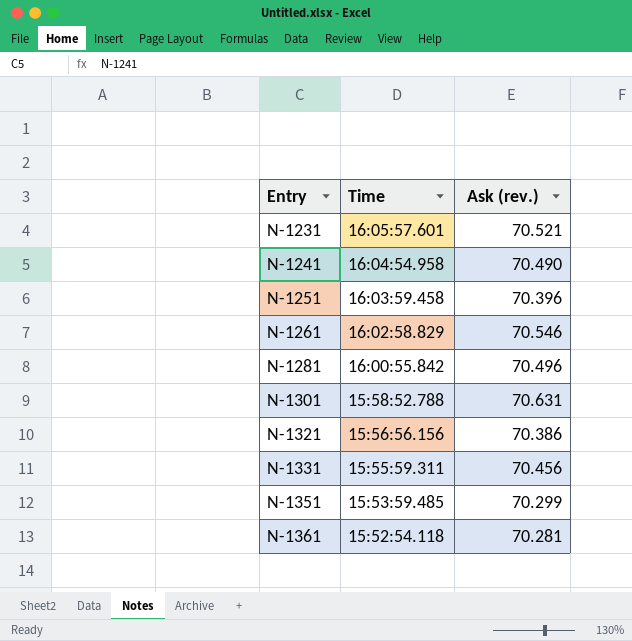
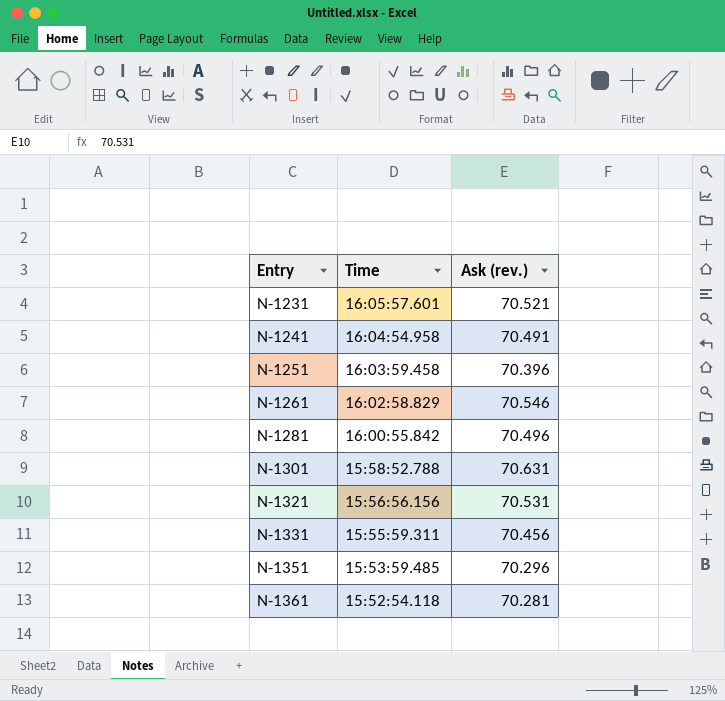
N-1241 | Ask (rev.): 70.490 -> 70.491
N-1321 | Ask (rev.): 70.386 -> 70.531
N-1351 | Ask (rev.): 70.299 -> 70.296

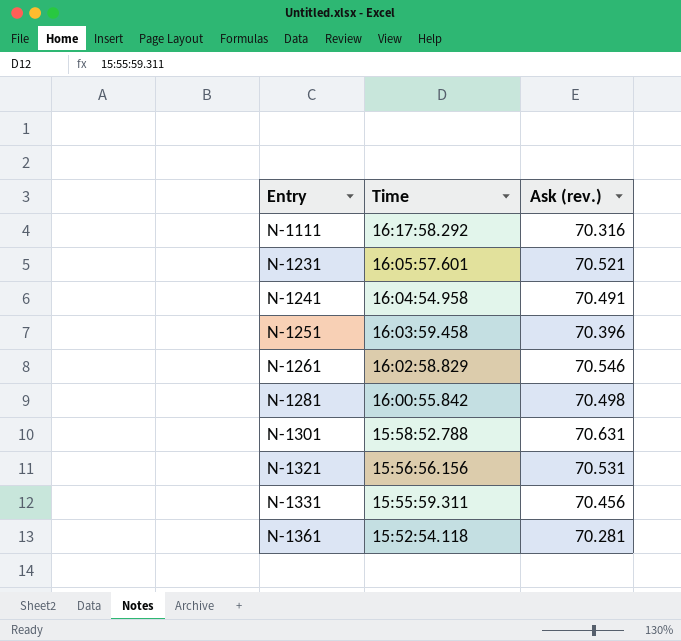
row N-1351: 15:53:59.485 | 70.296 -> none
row N-1111: none -> 16:17:58.292 | 70.316
N-1281 | Ask (rev.): 70.496 -> 70.498

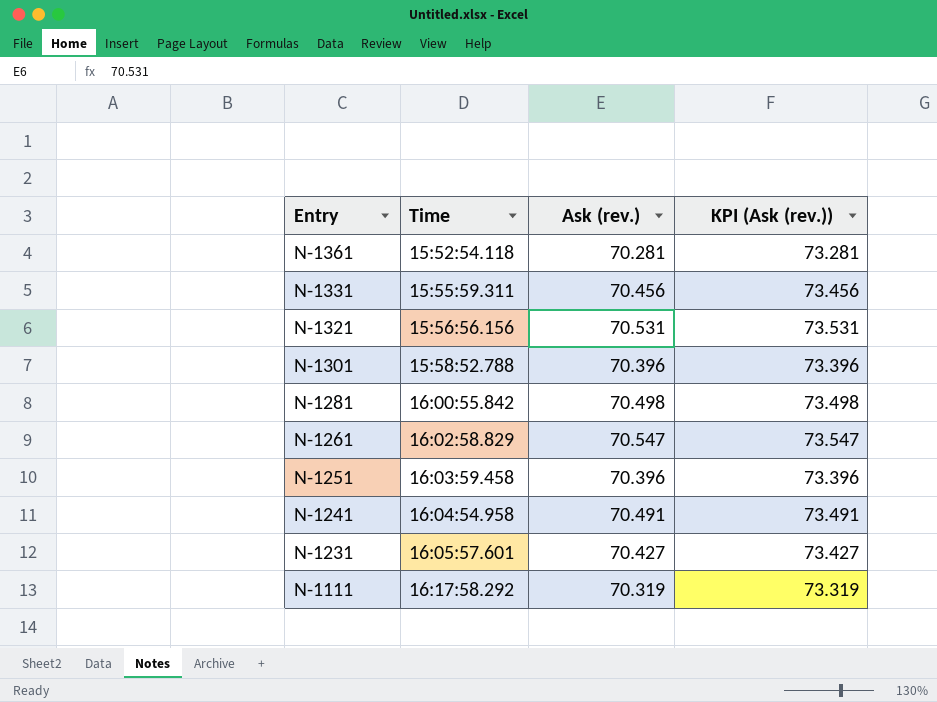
row order: Entry ascending -> Entry descending
column KPI (Ask (rev.)) | formula: none -> [Ask (rev.)] + 3
N-1301 | Ask (rev.): 70.631 -> 70.396
N-1261 | Ask (rev.): 70.546 -> 70.547
N-1231 | Ask (rev.): 70.521 -> 70.427
N-1111 | Ask (rev.): 70.316 -> 70.319

